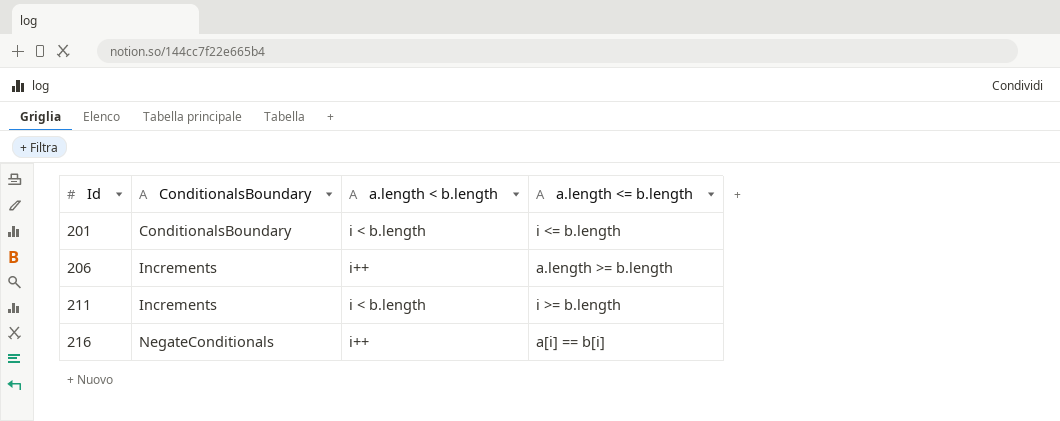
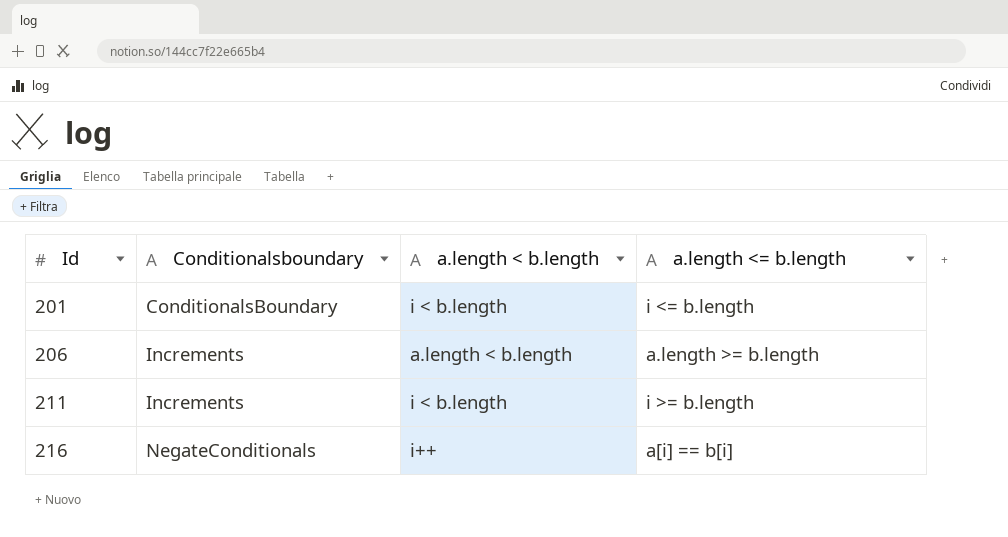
column name: ConditionalsBoundary -> Conditionalsboundary
206 | a.length < b.length: i++ -> a.length < b.length

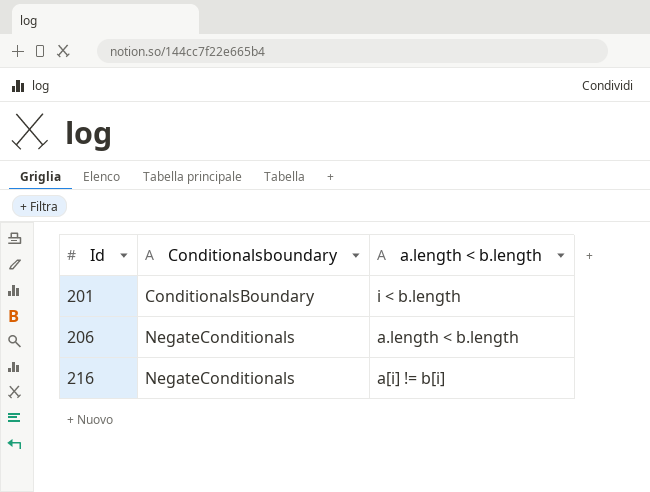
column a.length <= b.length | position: 4 -> none
row 211: Increments | i < b.length | i >= b.length -> none
206 | Conditionalsboundary: Increments -> NegateConditionals
216 | a.length < b.length: i++ -> a[i] != b[i]

